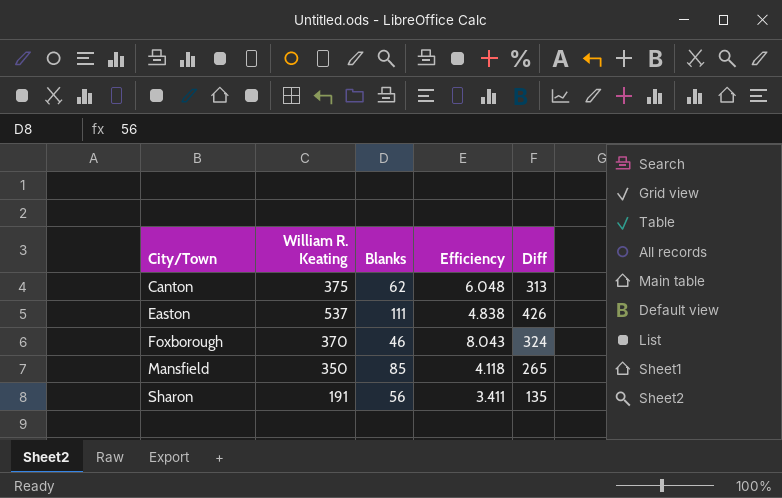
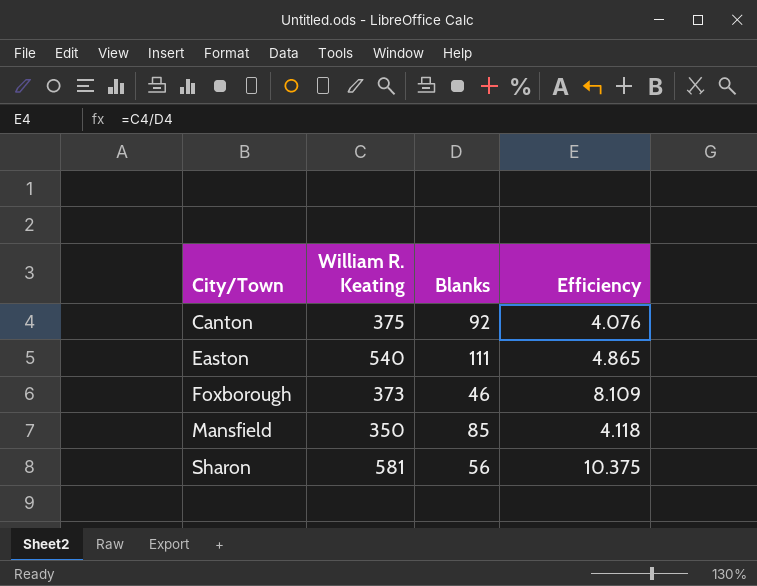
column Diff | formula: [William R. Keating] - [Blanks] -> none
Canton | Blanks: 62 -> 92
Canton | Efficiency: 6.048 -> 4.076
Easton | William R. Keating: 537 -> 540
Easton | Efficiency: 4.838 -> 4.865
Foxborough | William R. Keating: 370 -> 373
Foxborough | Efficiency: 8.043 -> 8.109
Sharon | William R. Keating: 191 -> 581
Sharon | Efficiency: 3.411 -> 10.375

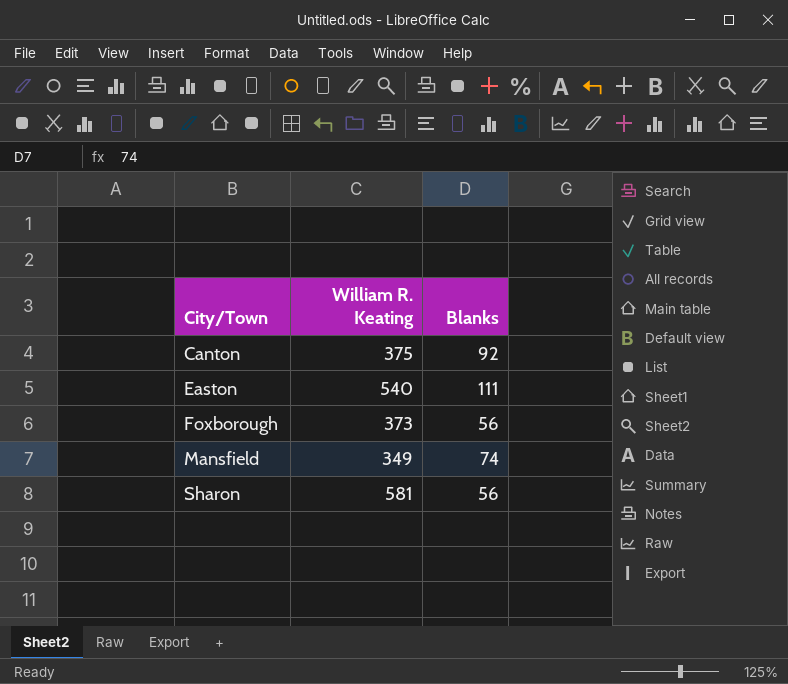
column Efficiency | formula: [William R. Keating] / [Blanks] -> none
Foxborough | Blanks: 46 -> 56
Mansfield | William R. Keating: 350 -> 349
Mansfield | Blanks: 85 -> 74

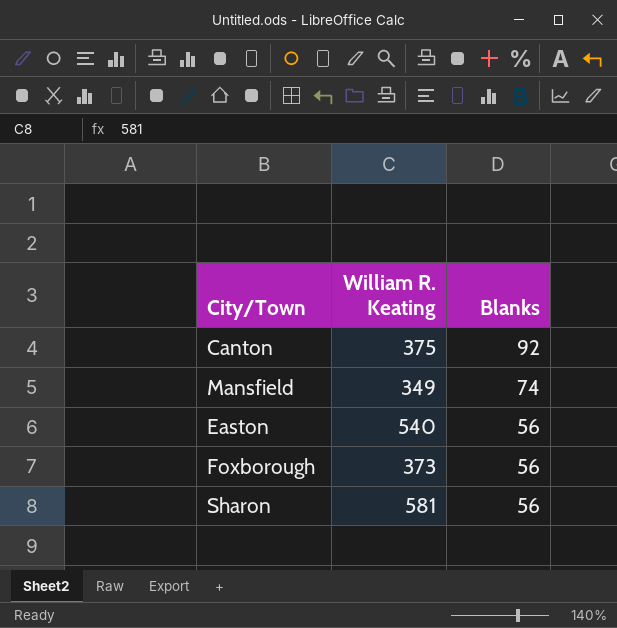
row order: City/Town ascending -> Blanks descending
Easton | Blanks: 111 -> 56

